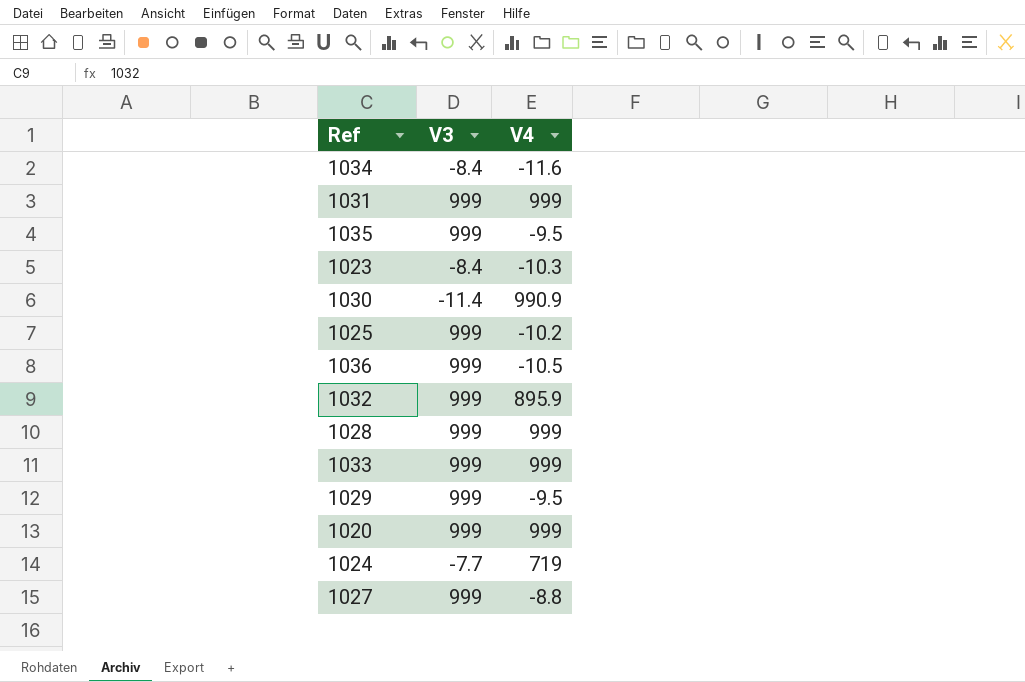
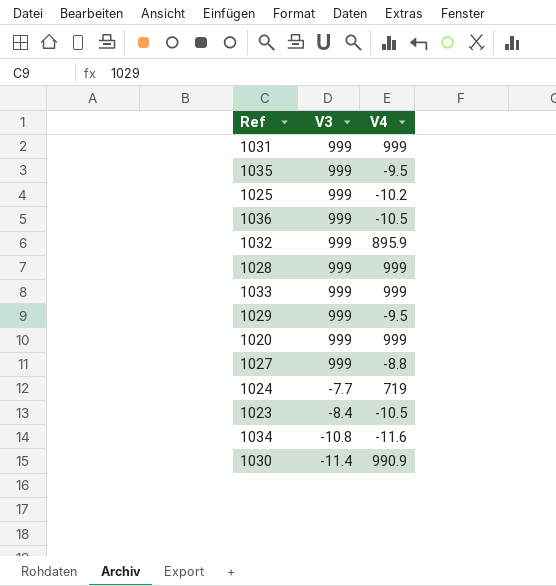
row order: none -> V3 descending
1023 | V4: -10.3 -> -10.5
1034 | V3: -8.4 -> -10.8

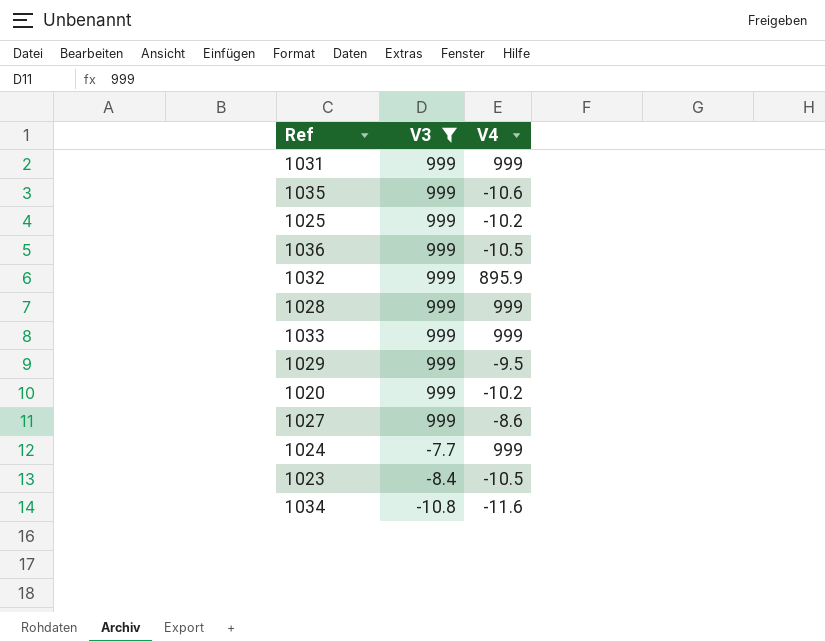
filter: none -> V3 != -11.4
1035 | V4: -9.5 -> -10.6
1020 | V4: 999 -> -10.2
1027 | V4: -8.8 -> -8.6
1024 | V4: 719 -> 999

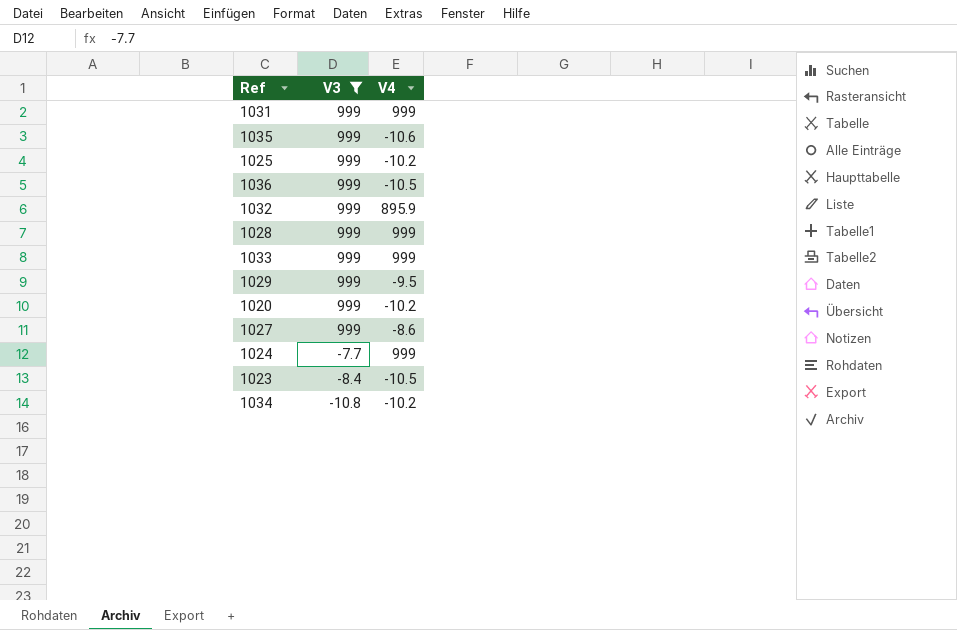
1034 | V4: -11.6 -> -10.2

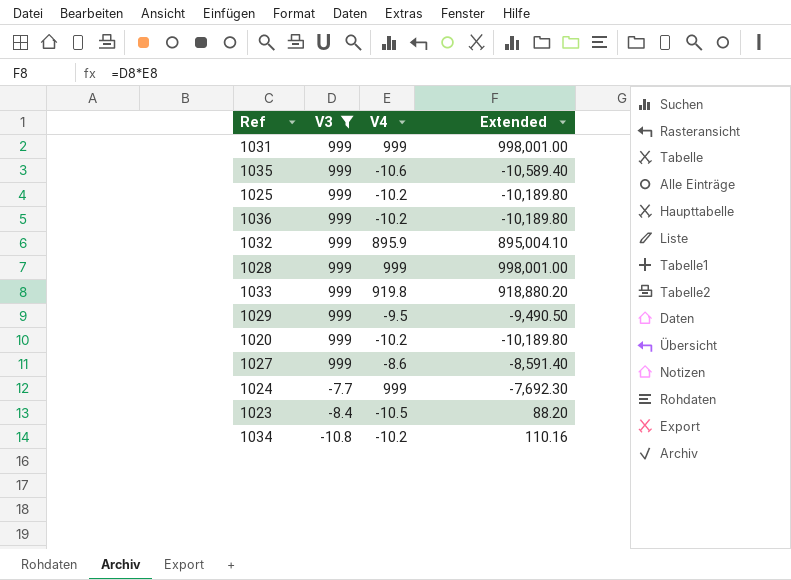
column Extended | formula: none -> [V3] * [V4]
1036 | V4: -10.5 -> -10.2
1033 | V4: 999 -> 919.8

